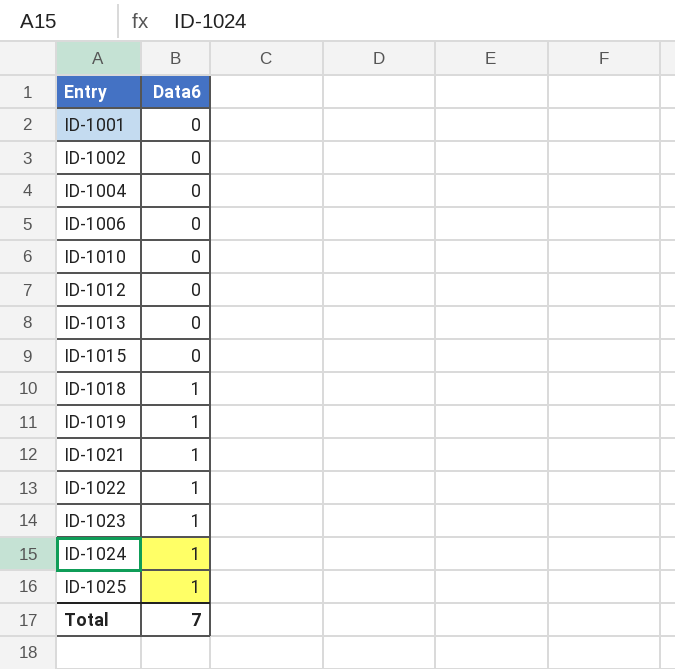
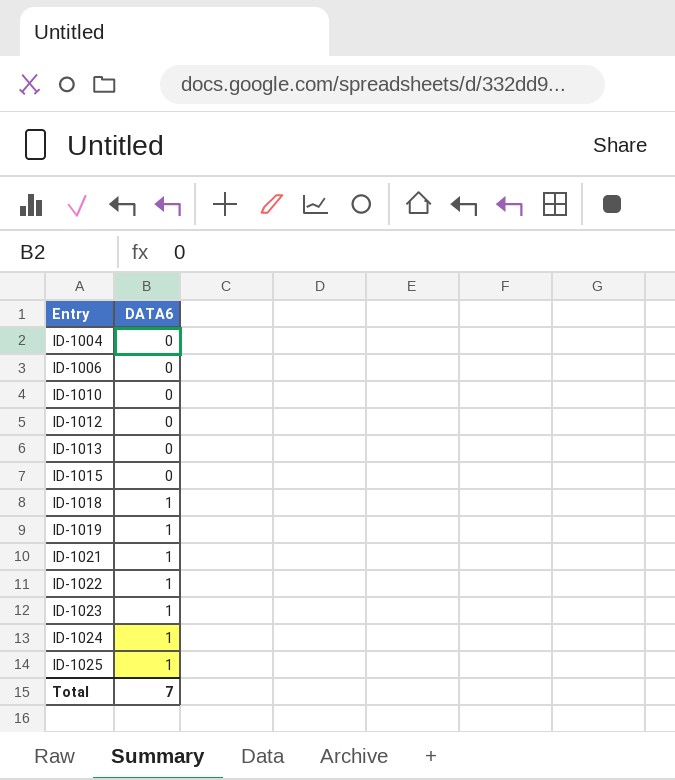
column name: Data6 -> DATA6
row ID-1001: 0 -> none
row ID-1002: 0 -> none

